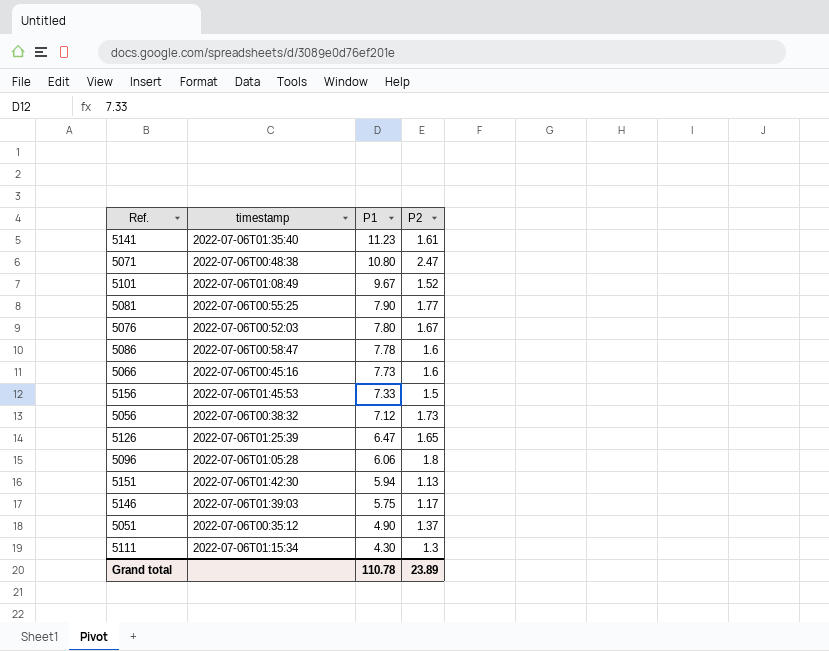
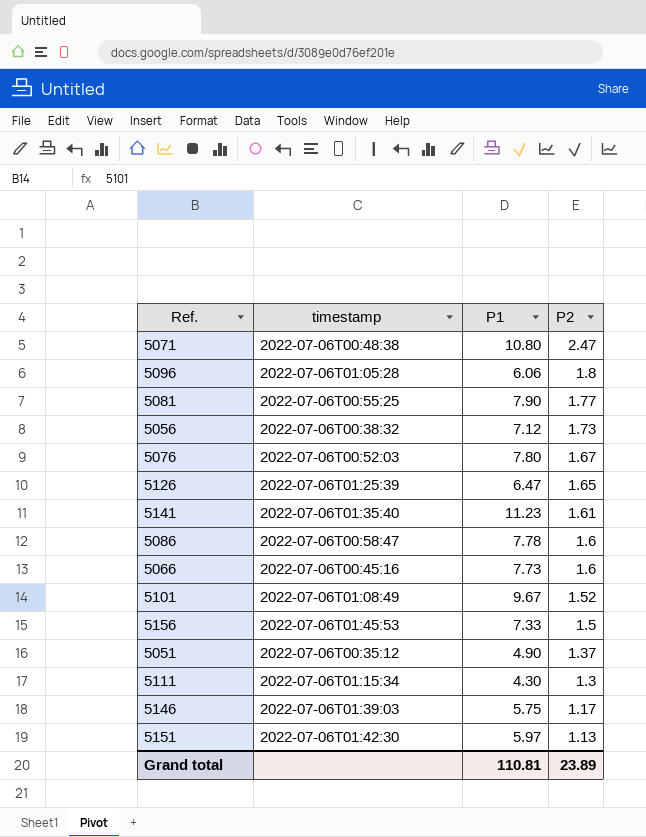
row order: P1 descending -> P2 descending
5151 | P1: 5.94 -> 5.97
Grand total | P1: 110.78 -> 110.81

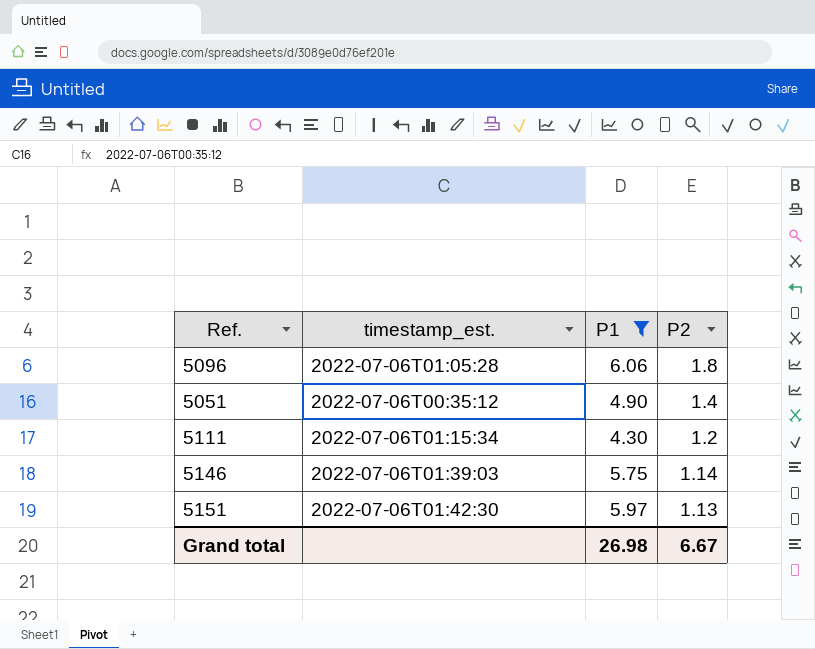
filter: none -> P1 <= 6.06
column name: timestamp -> timestamp_est.
5051 | P2: 1.37 -> 1.4
5111 | P2: 1.3 -> 1.2
5146 | P2: 1.17 -> 1.14
Grand total | P1: 110.81 -> 26.98
Grand total | P2: 23.89 -> 6.67

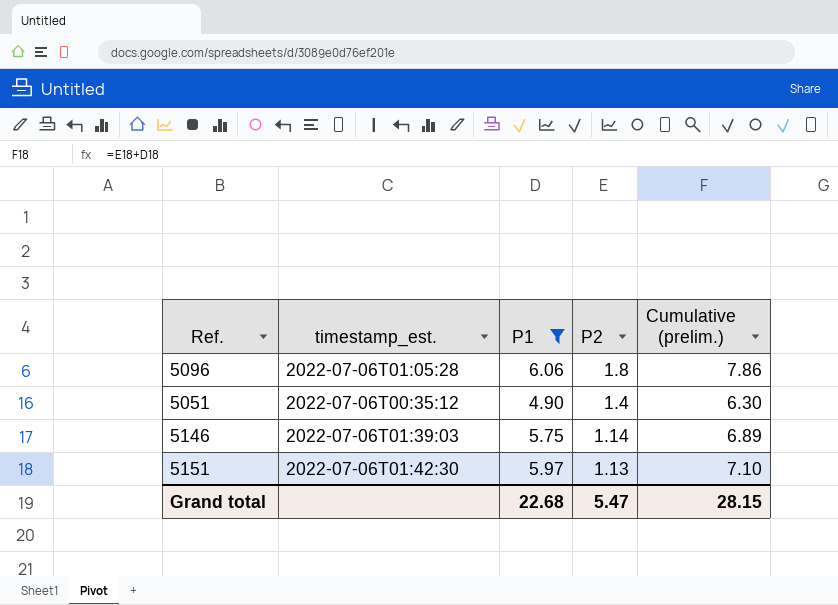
column Cumulative (prelim.) | formula: none -> [P1] + [P2]
row 5111: 2022-07-06T01:15:34 | 4.30 | 1.2 -> none
Grand total | P1: 26.98 -> 22.68
Grand total | P2: 6.67 -> 5.47

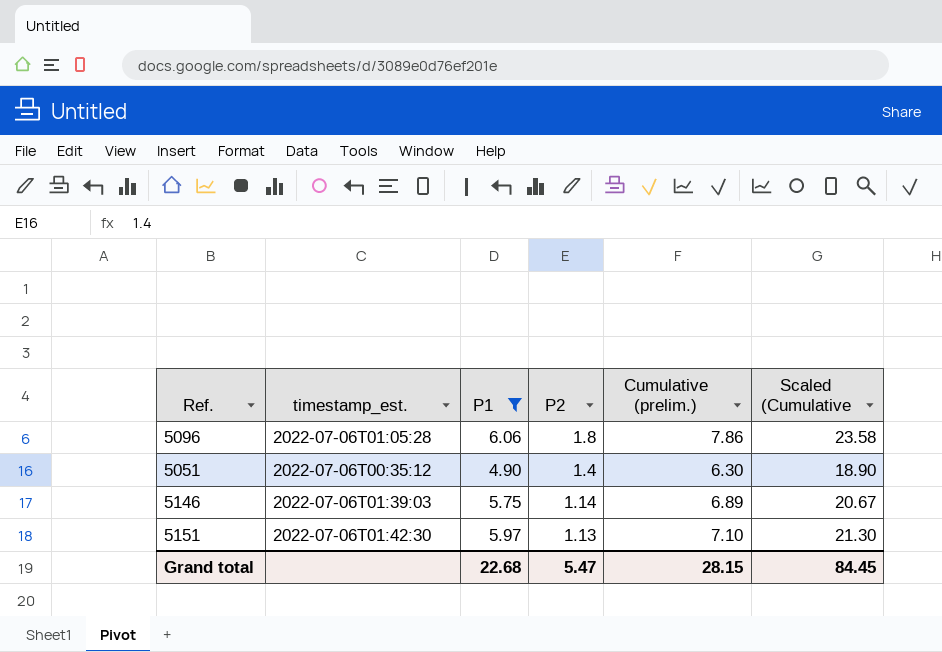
column Scaled (Cumulative | formula: none -> [Cumulative (prelim.)] * 3

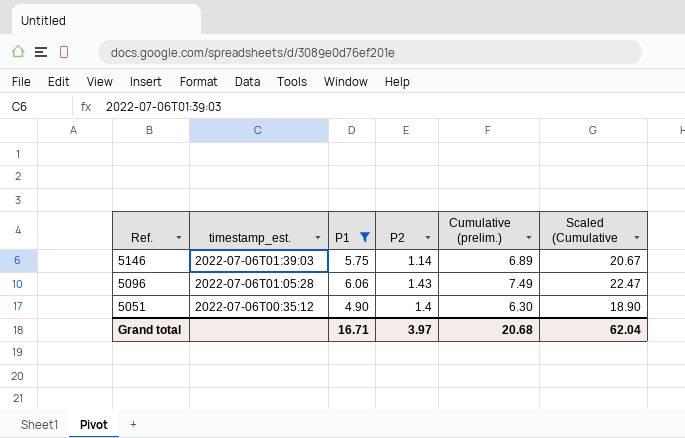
row order: P2 descending -> Ref. descending
row 5151: 2022-07-06T01:42:30 | 5.97 | 1.13 | 7.10 | 21.30 -> none
5096 | P2: 1.8 -> 1.43
5096 | Cumulative (prelim.): 7.86 -> 7.49
5096 | Scaled (Cumulative: 23.58 -> 22.47
Grand total | P1: 22.68 -> 16.71
Grand total | P2: 5.47 -> 3.97
Grand total | Cumulative (prelim.): 28.15 -> 20.68
Grand total | Scaled (Cumulative: 84.45 -> 62.04

